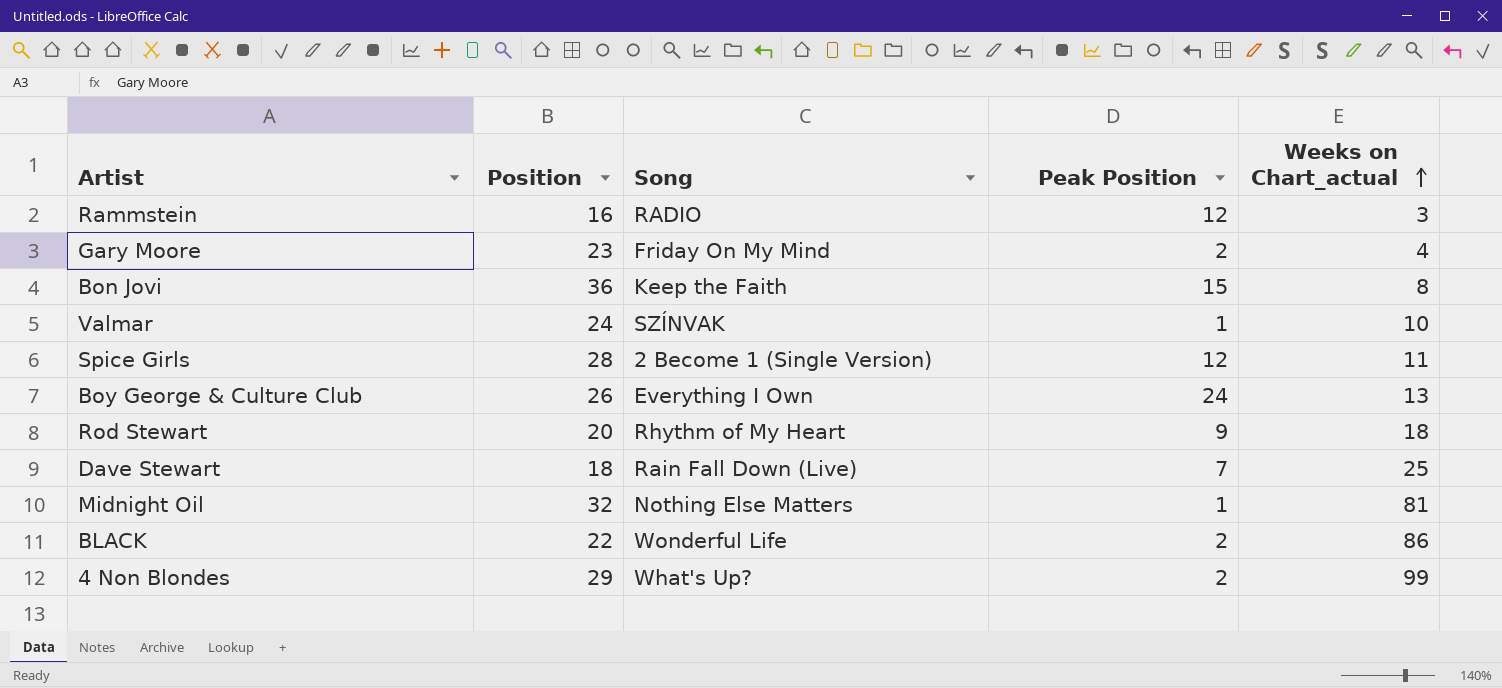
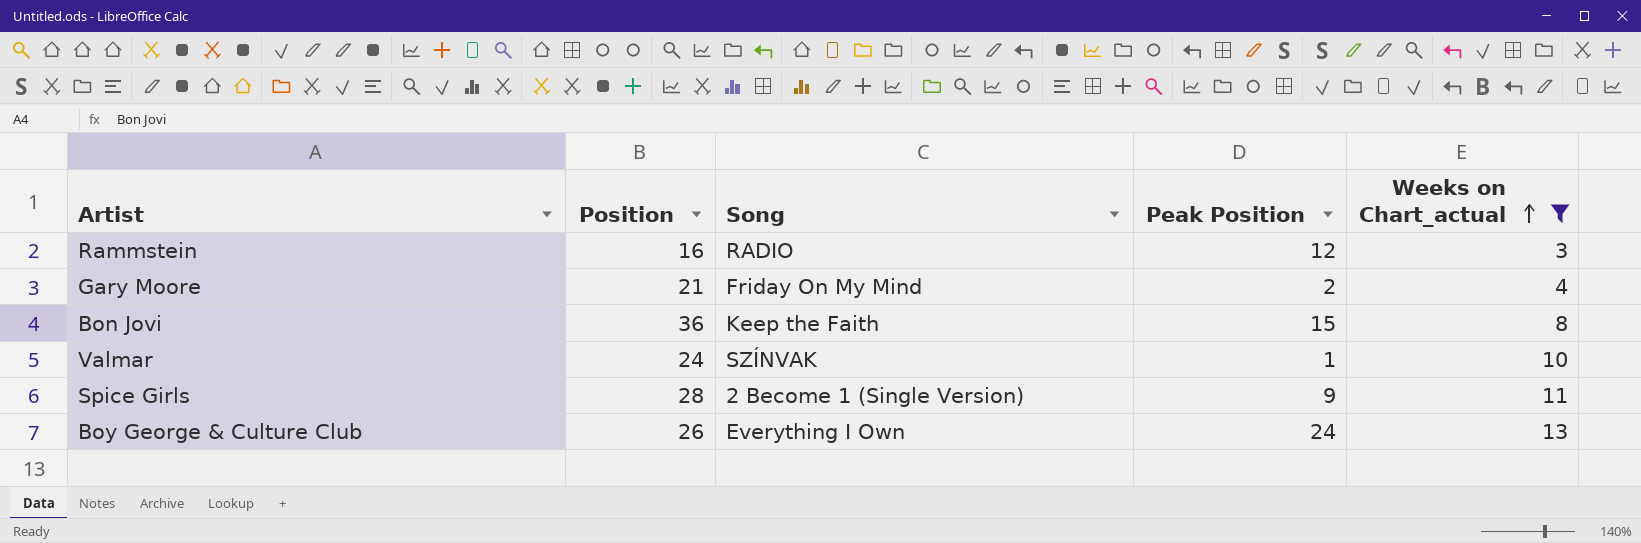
filter: none -> Weeks on Chart_actual <= 13
Gary Moore | Position: 23 -> 21
Spice Girls | Peak Position: 12 -> 9

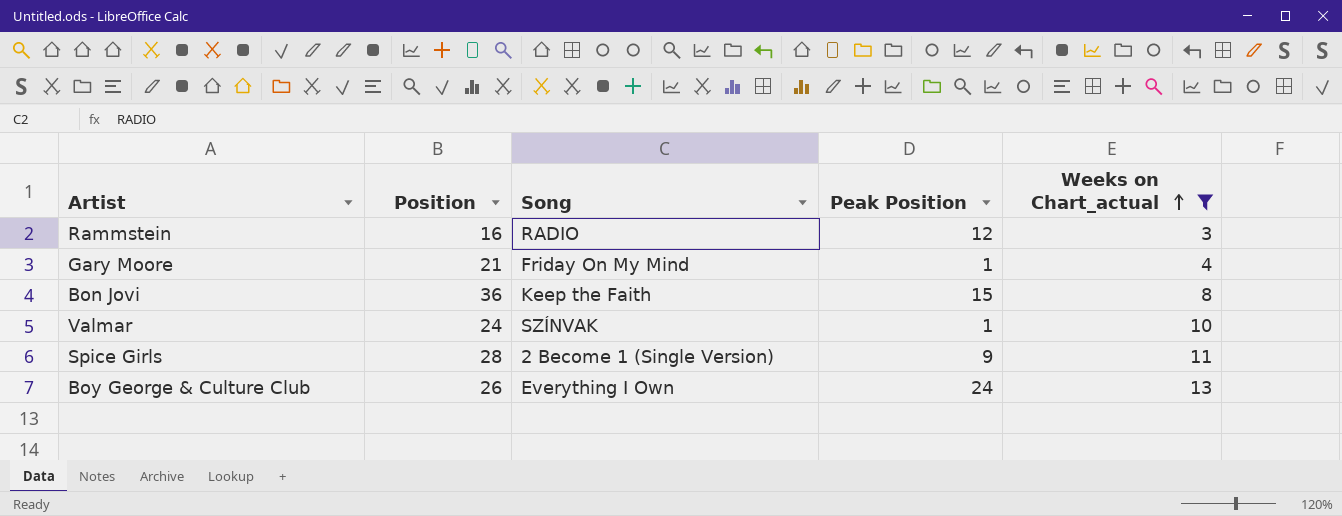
Gary Moore | Peak Position: 2 -> 1

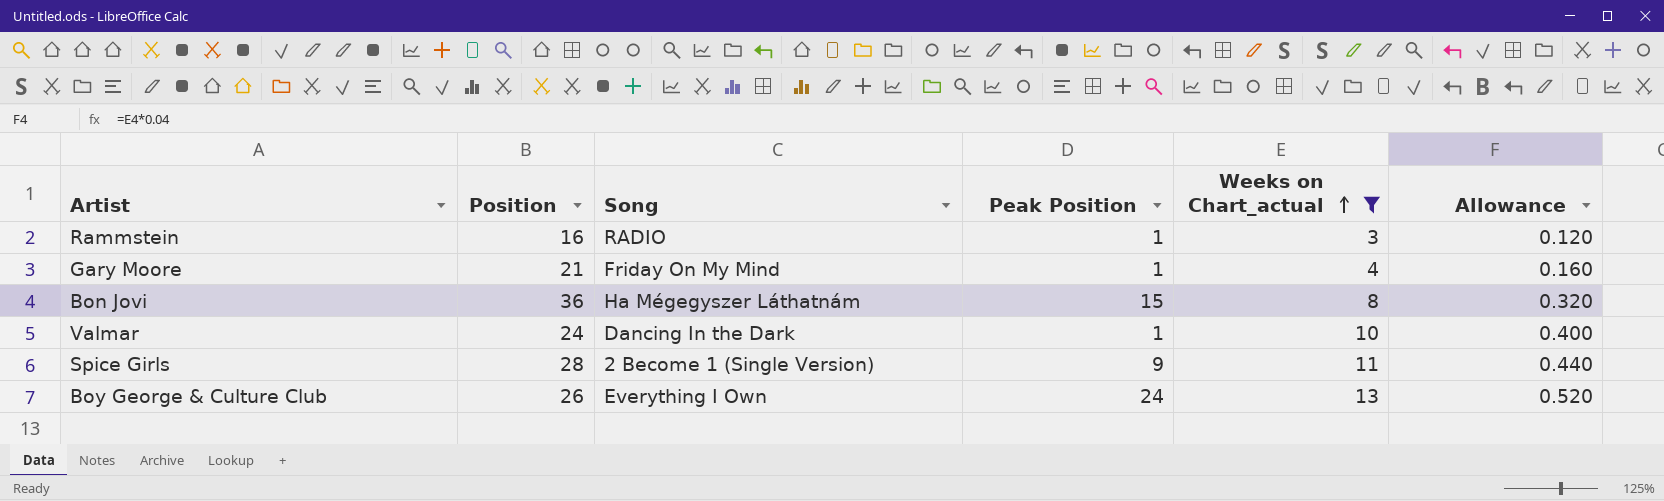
column Allowance | formula: none -> [Weeks on Chart_actual] * 0.04
Rammstein | Peak Position: 12 -> 1
Bon Jovi | Song: Keep the Faith -> Ha Mégegyszer Láthatnám
Valmar | Song: SZÍNVAK -> Dancing In the Dark

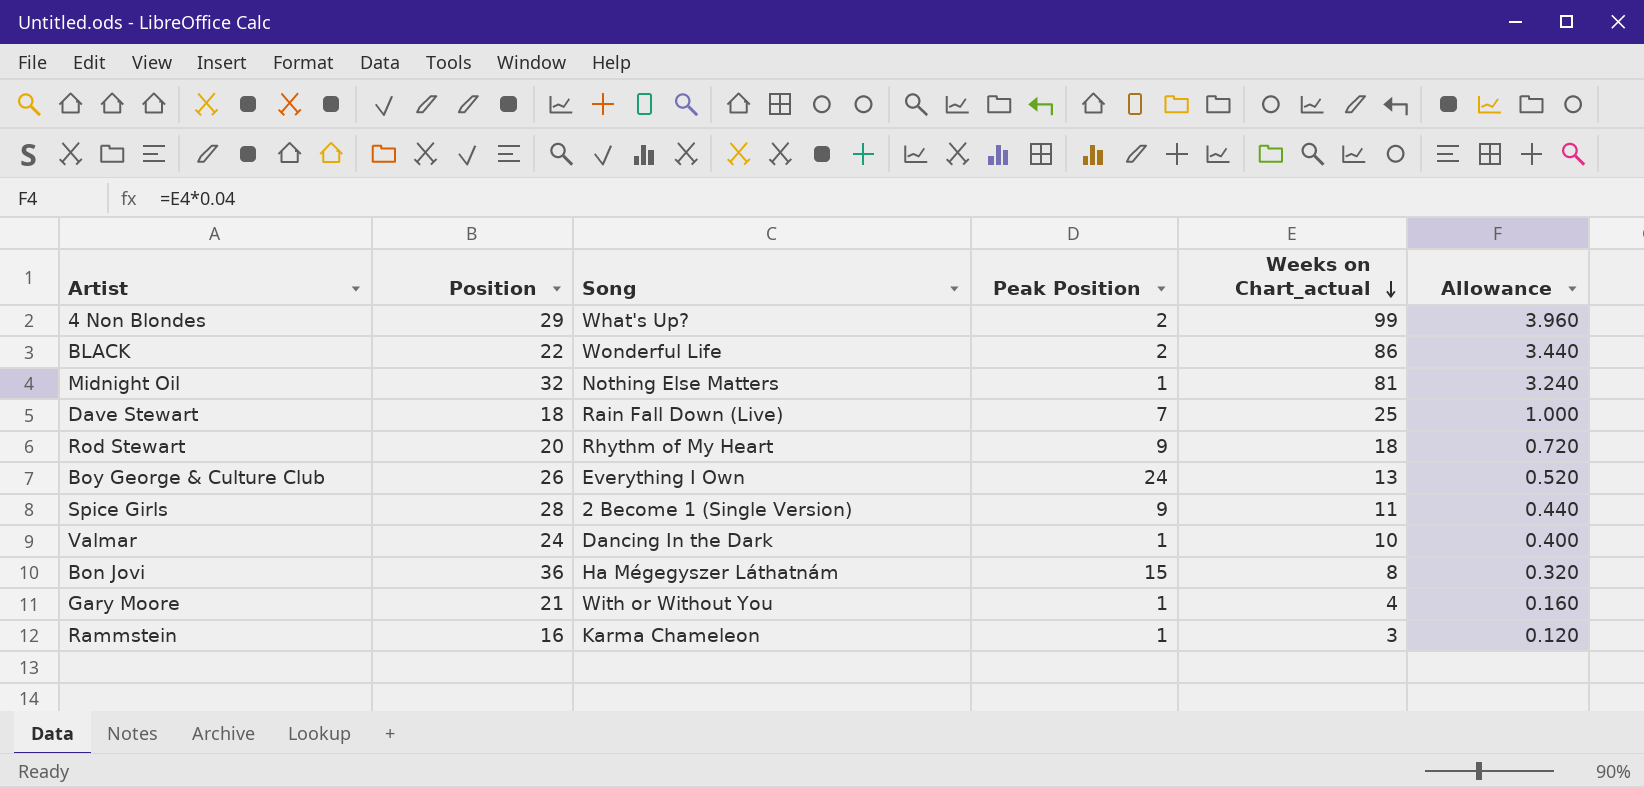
filter: Weeks on Chart_actual <= 13 -> none
row order: Weeks on Chart_actual ascending -> Weeks on Chart_actual descending
Gary Moore | Song: Friday On My Mind -> With or Without You
Rammstein | Song: RADIO -> Karma Chameleon

